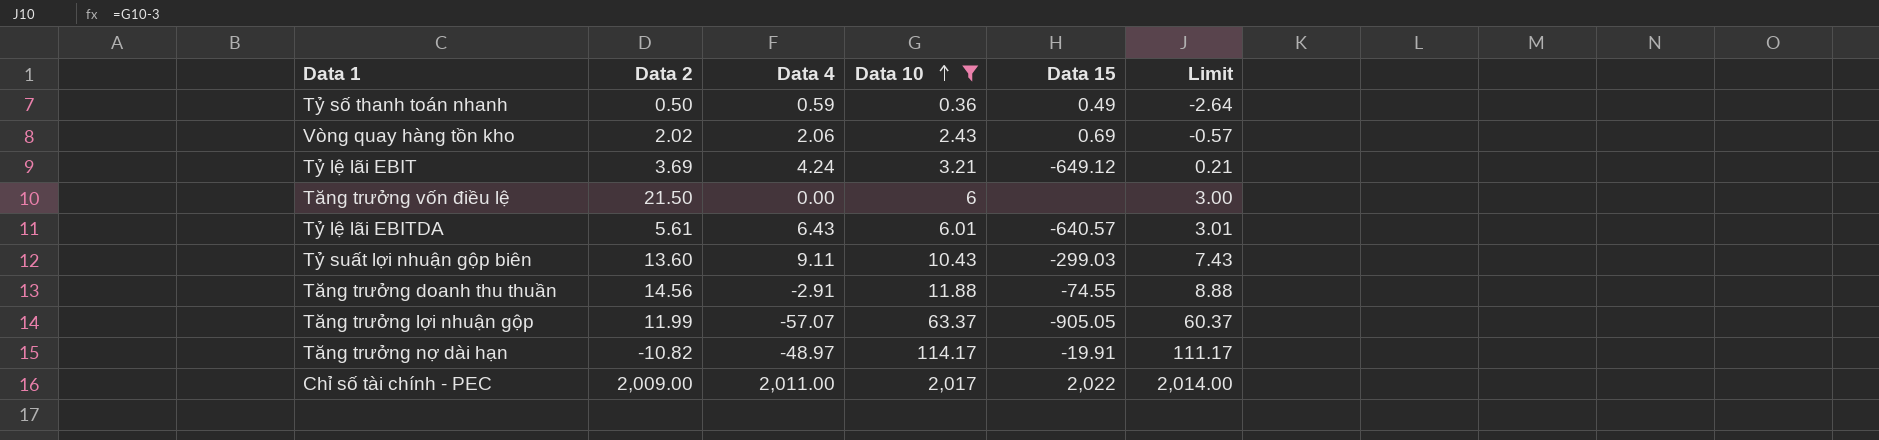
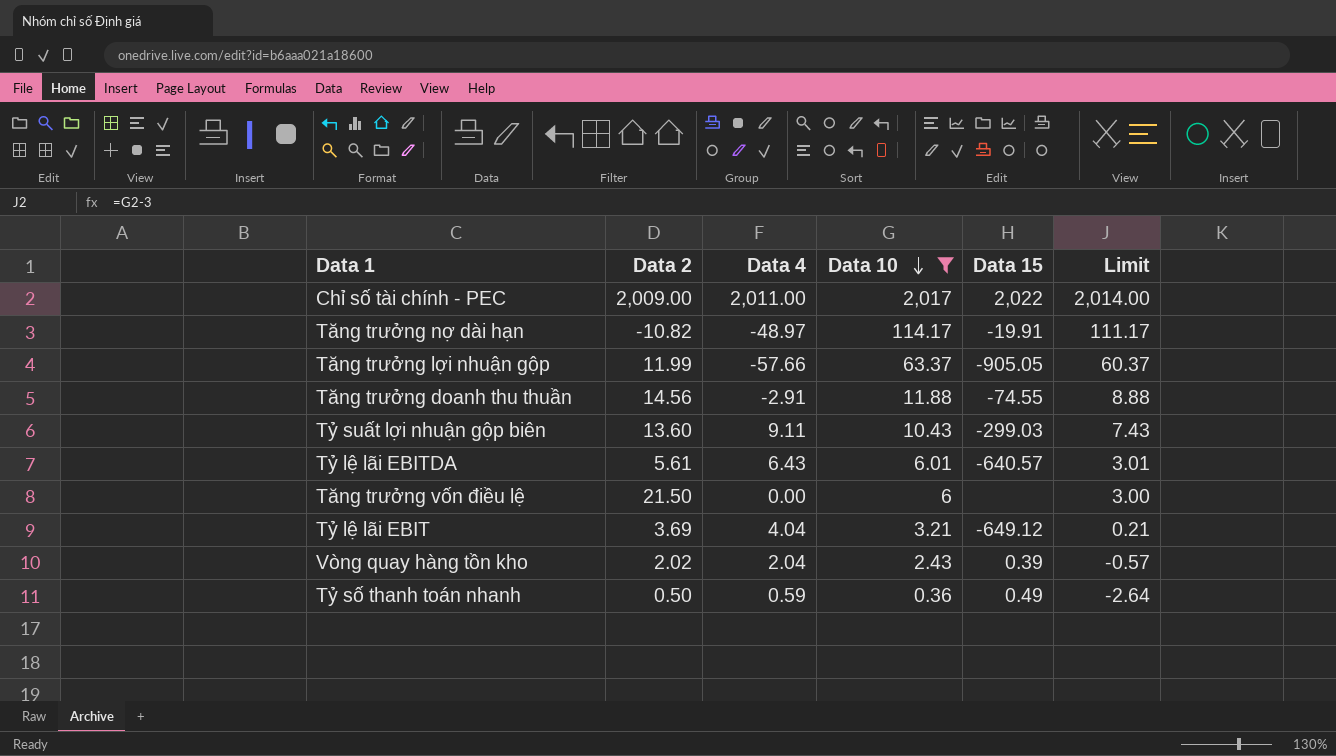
row order: Data 10 ascending -> Data 10 descending
Tăng trưởng lợi nhuận gộp | Data 4: -57.07 -> -57.66
Tỷ lệ lãi EBIT | Data 4: 4.24 -> 4.04
Vòng quay hàng tồn kho | Data 4: 2.06 -> 2.04
Vòng quay hàng tồn kho | Data 15: 0.69 -> 0.39

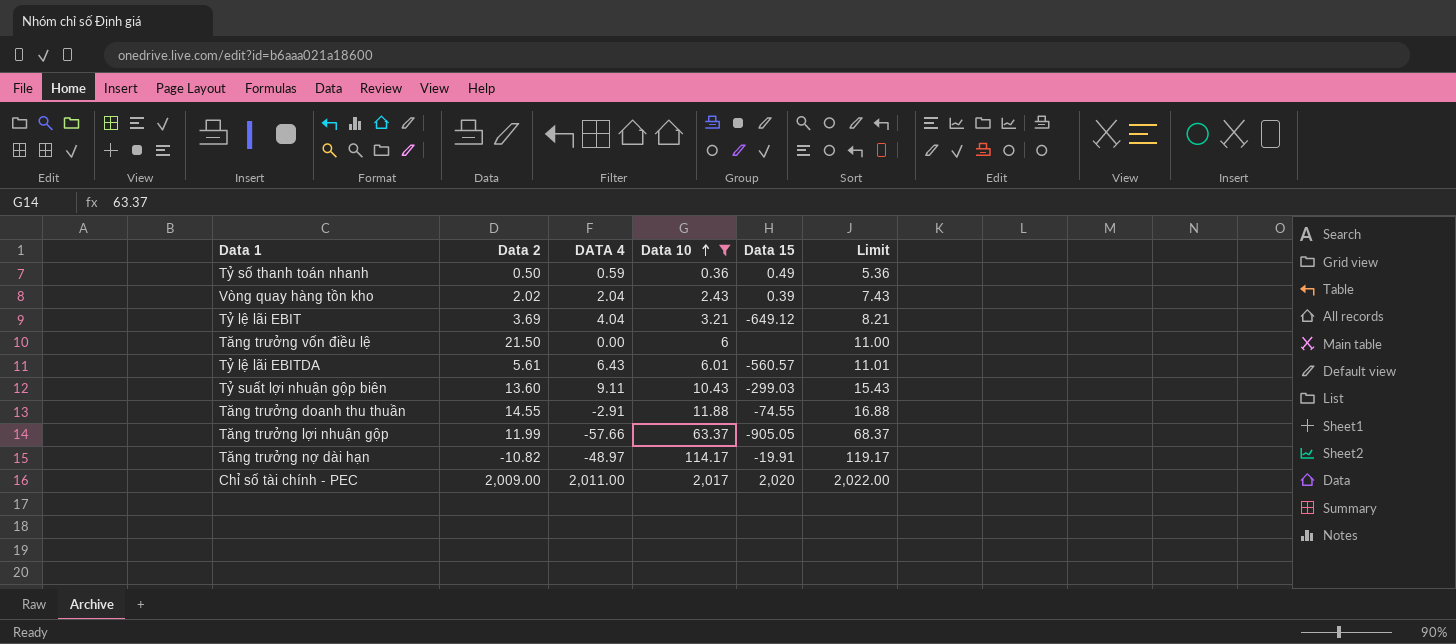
row order: Data 10 descending -> Data 10 ascending
column name: Data 4 -> DATA 4
column Limit | formula: [Data 10] - 3 -> [Data 10] + 5
Tỷ lệ lãi EBITDA | Data 15: -640.57 -> -560.57
Tăng trưởng doanh thu thuần | Data 2: 14.56 -> 14.55
Chỉ số tài chính - PEC | Data 15: 2,022 -> 2,020

